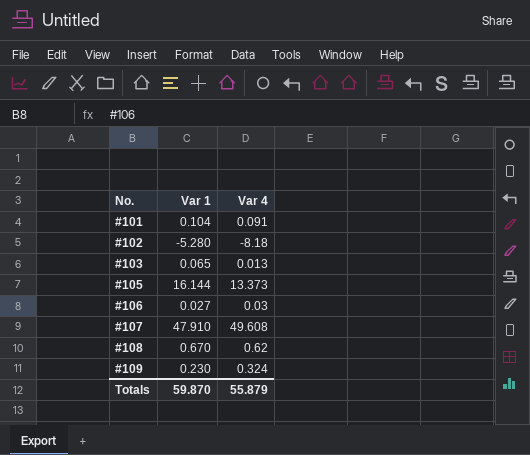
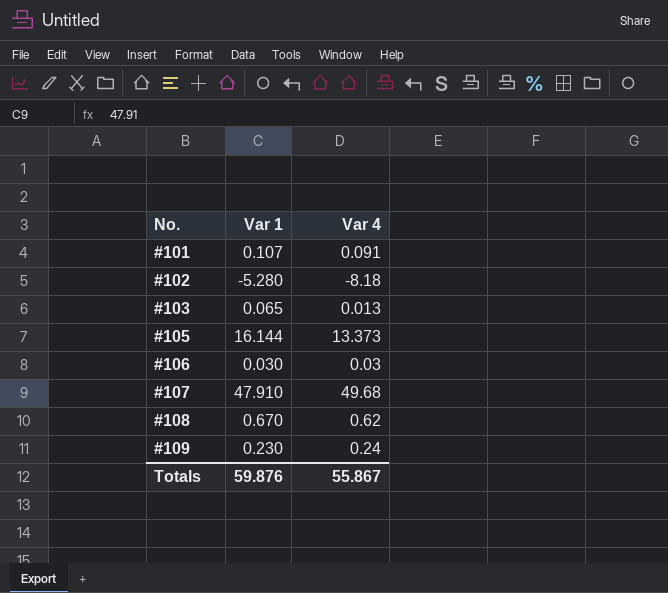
#101 | Var 1: 0.104 -> 0.107
#106 | Var 1: 0.027 -> 0.030
#107 | Var 4: 49.608 -> 49.68
#109 | Var 4: 0.324 -> 0.24
Totals | Var 1: 59.870 -> 59.876
Totals | Var 4: 55.879 -> 55.867

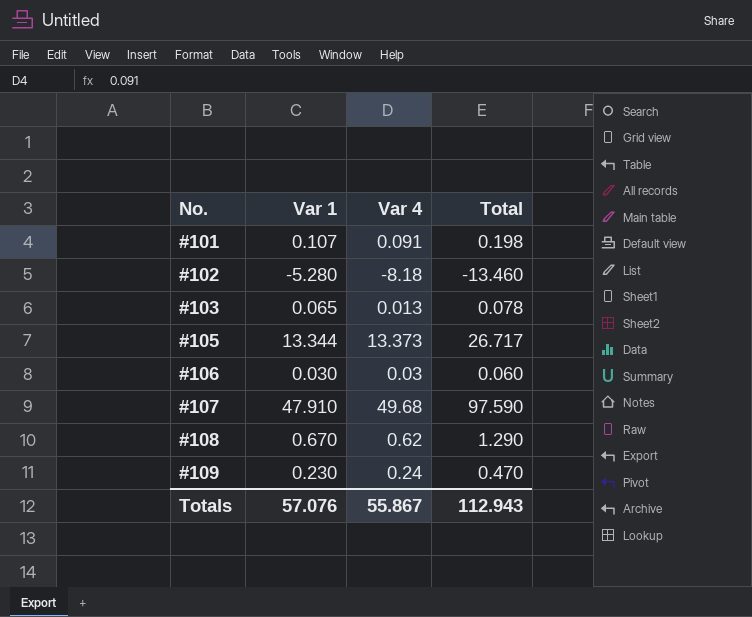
column Total | formula: none -> [Var 1] + [Var 4]
#105 | Var 1: 16.144 -> 13.344
Totals | Var 1: 59.876 -> 57.076

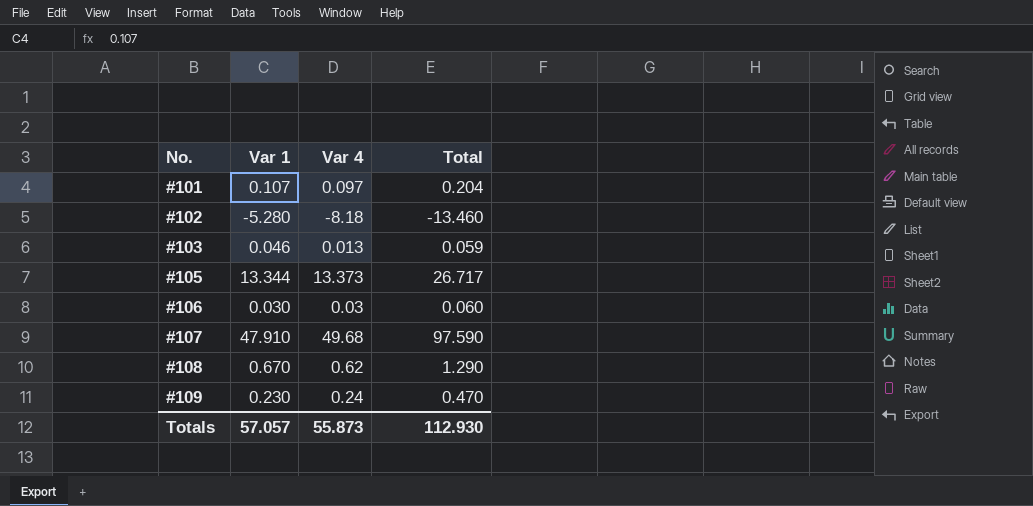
#101 | Var 4: 0.091 -> 0.097
#101 | Total: 0.198 -> 0.204
#103 | Var 1: 0.065 -> 0.046
#103 | Total: 0.078 -> 0.059
Totals | Var 1: 57.076 -> 57.057
Totals | Var 4: 55.867 -> 55.873
Totals | Total: 112.943 -> 112.930

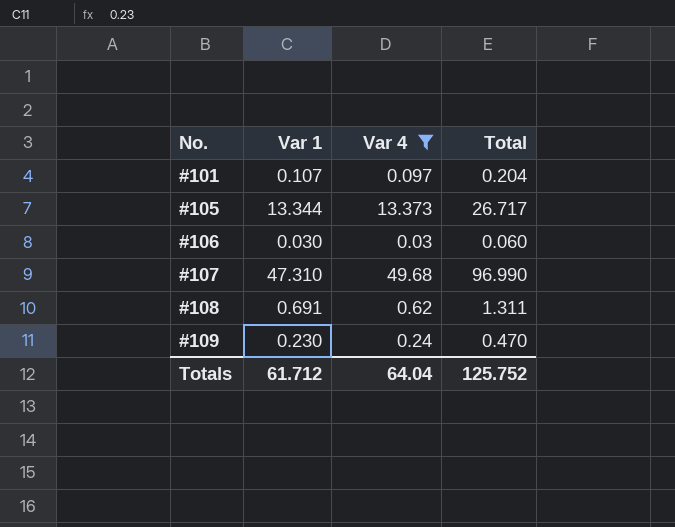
filter: none -> Var 4 >= 0.03
#107 | Var 1: 47.910 -> 47.310
#107 | Total: 97.590 -> 96.990
#108 | Var 1: 0.670 -> 0.691
#108 | Total: 1.290 -> 1.311
Totals | Var 1: 57.057 -> 61.712
Totals | Var 4: 55.873 -> 64.04
Totals | Total: 112.930 -> 125.752

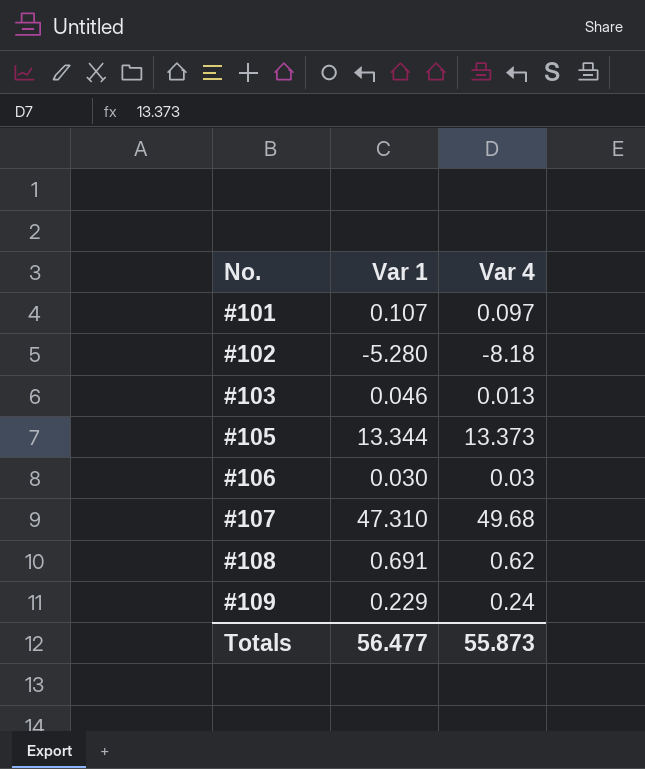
filter: Var 4 >= 0.03 -> none
column Total | formula: [Var 1] + [Var 4] -> none
#109 | Var 1: 0.230 -> 0.229
Totals | Var 1: 61.712 -> 56.477
Totals | Var 4: 64.04 -> 55.873

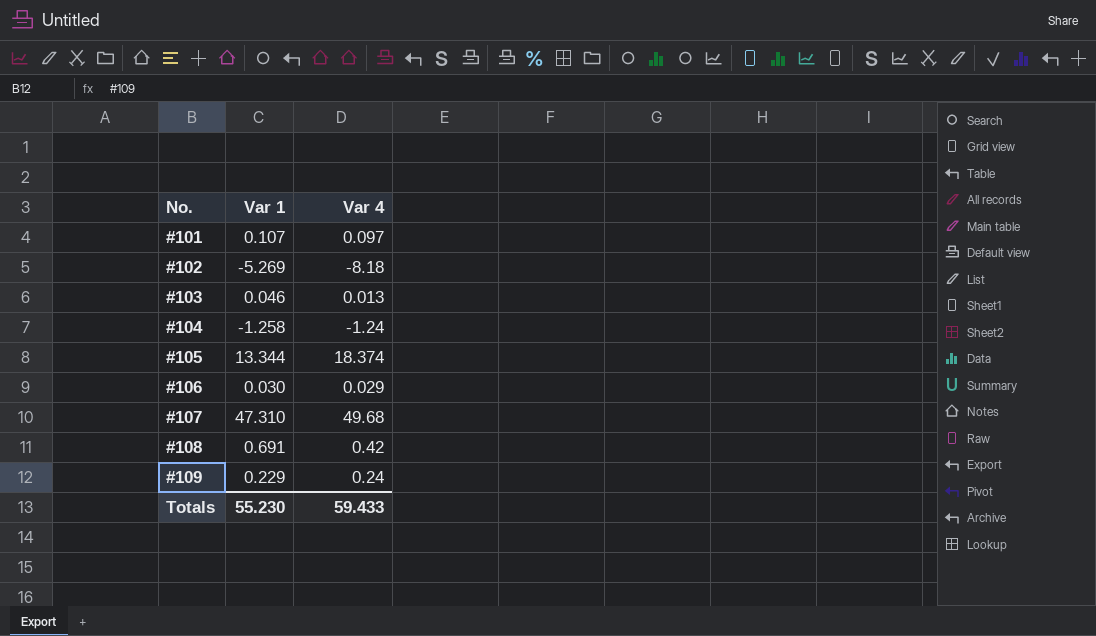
#102 | Var 1: -5.280 -> -5.269
row #104: none -> -1.258 | -1.24
#105 | Var 4: 13.373 -> 18.374
#106 | Var 4: 0.03 -> 0.029
#108 | Var 4: 0.62 -> 0.42
Totals | Var 1: 56.477 -> 55.230
Totals | Var 4: 55.873 -> 59.433

